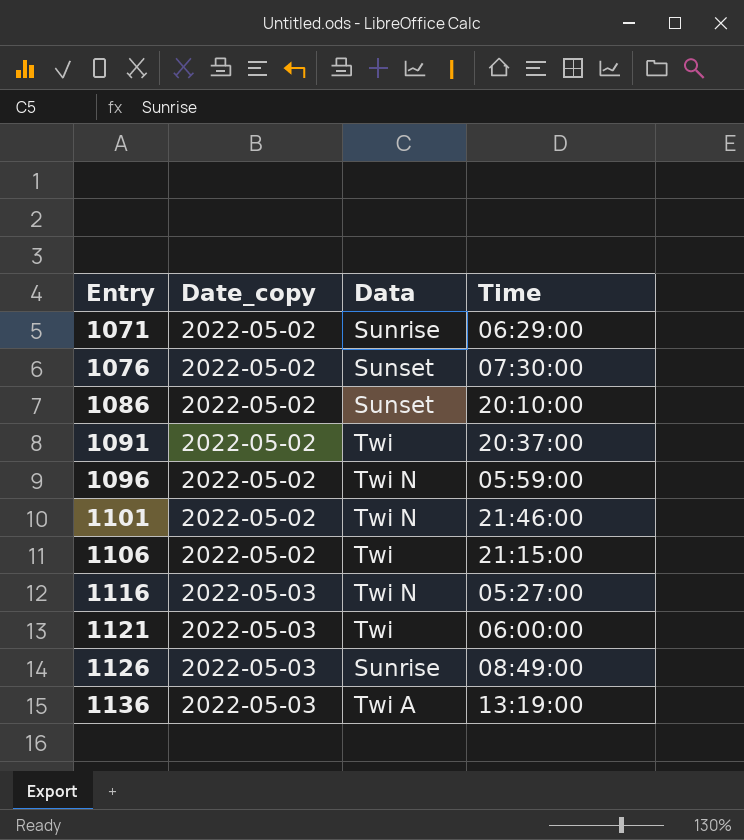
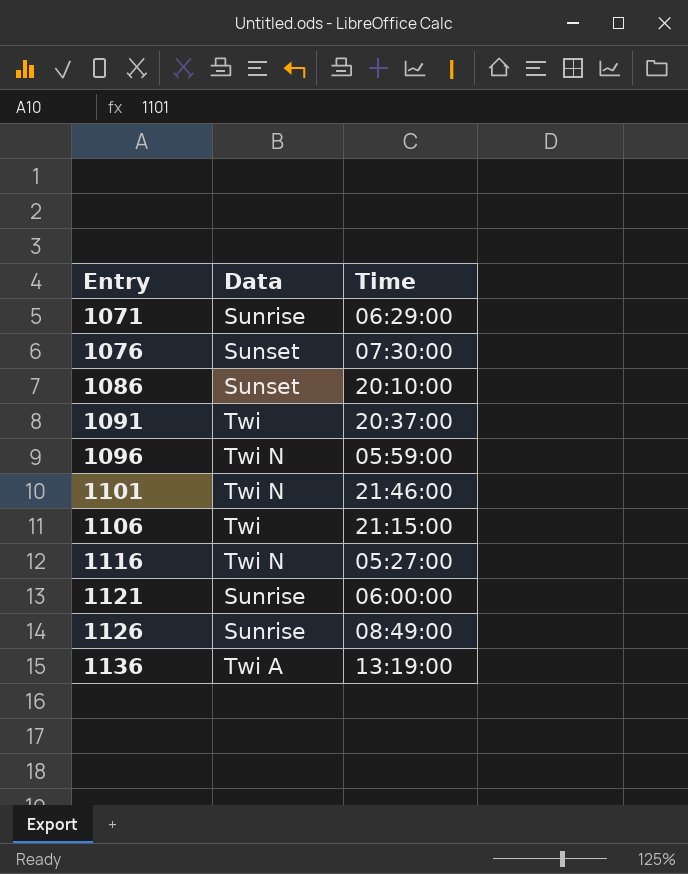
column Date_copy | position: 2 -> none
1121 | Data: Twi -> Sunrise

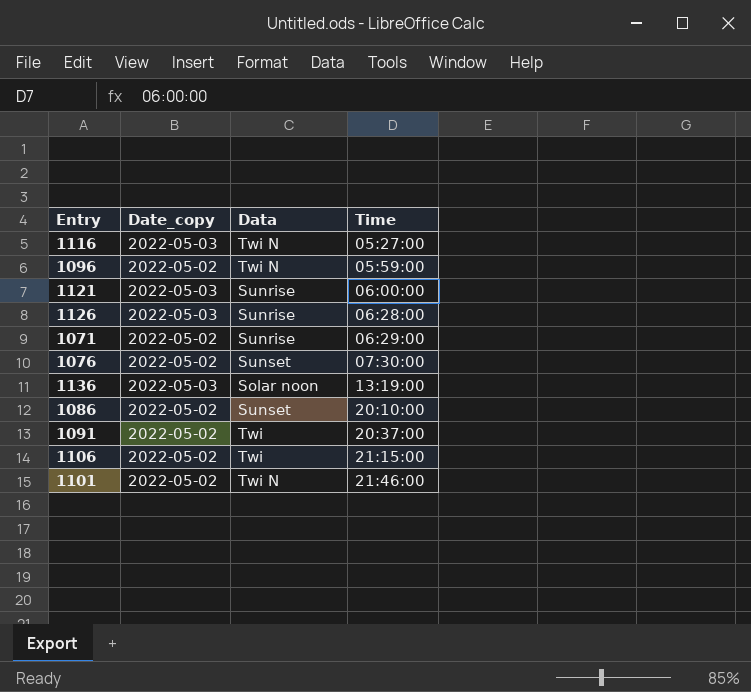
row order: Entry ascending -> Time ascending
column Date_copy | position: none -> 2
1126 | Time: 08:49:00 -> 06:28:00
1136 | Data: Twi A -> Solar noon

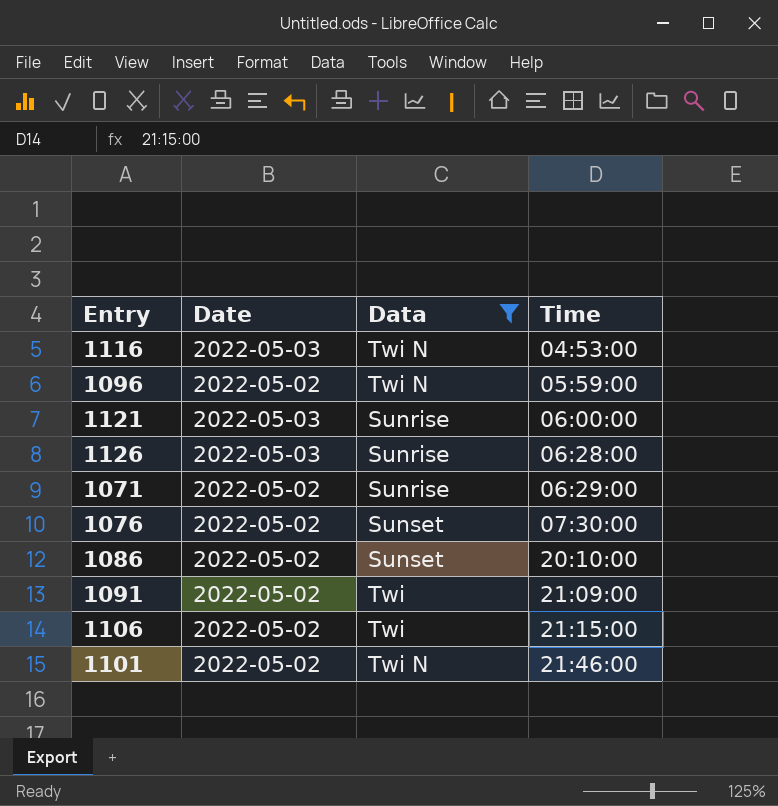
filter: none -> Data != Solar noon
column name: Date_copy -> Date
1116 | Time: 05:27:00 -> 04:53:00
1091 | Time: 20:37:00 -> 21:09:00

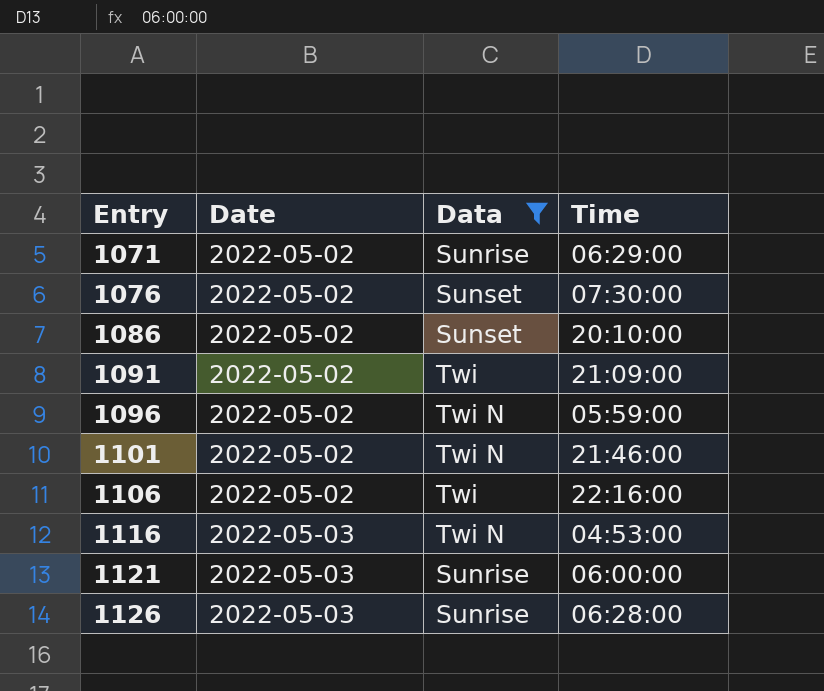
row order: Time ascending -> Entry ascending
1106 | Time: 21:15:00 -> 22:16:00

